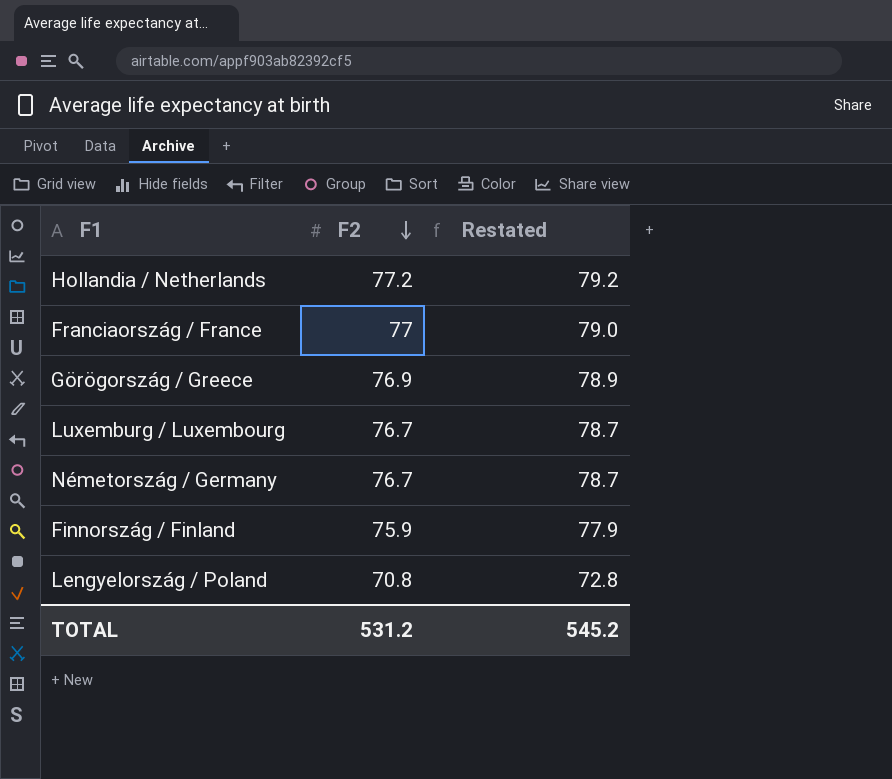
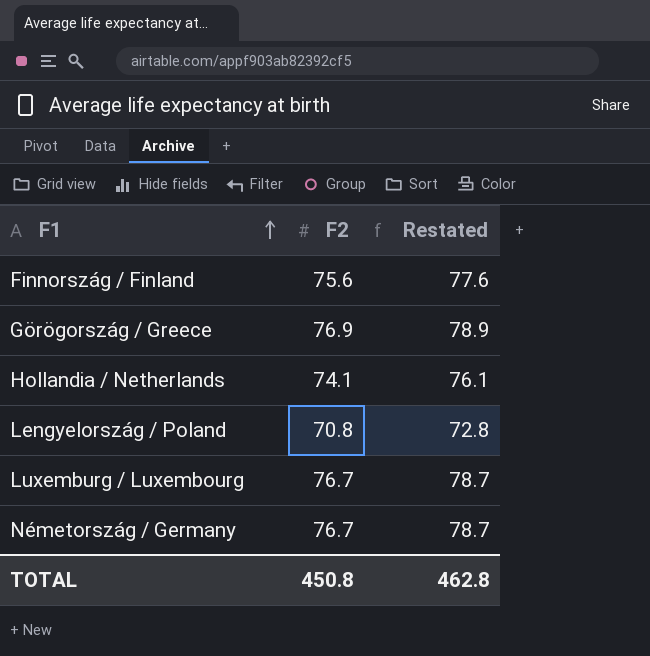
row order: F2 descending -> F1 ascending
row Franciaország / France: 77 | 79.0 -> none
Finnország / Finland | F2: 75.9 -> 75.6
Finnország / Finland | Restated: 77.9 -> 77.6
Hollandia / Netherlands | F2: 77.2 -> 74.1
Hollandia / Netherlands | Restated: 79.2 -> 76.1
TOTAL | F2: 531.2 -> 450.8
TOTAL | Restated: 545.2 -> 462.8

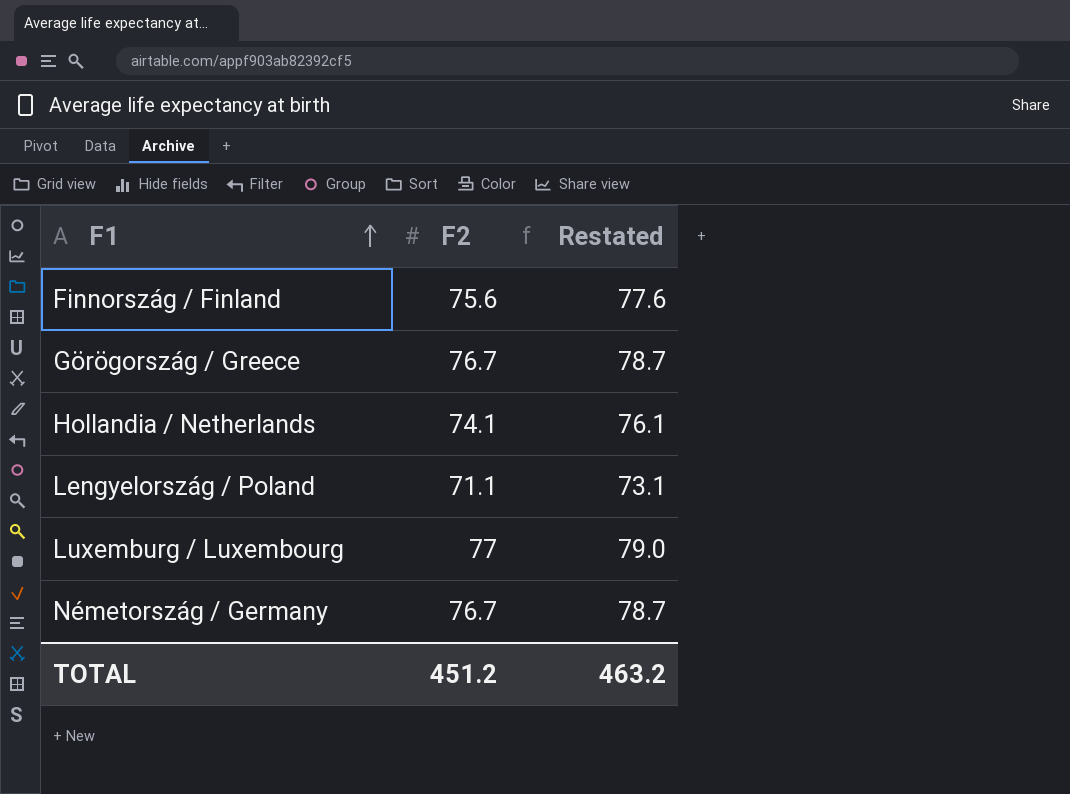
Görögország / Greece | F2: 76.9 -> 76.7
Görögország / Greece | Restated: 78.9 -> 78.7
Lengyelország / Poland | F2: 70.8 -> 71.1
Lengyelország / Poland | Restated: 72.8 -> 73.1
Luxemburg / Luxembourg | F2: 76.7 -> 77
Luxemburg / Luxembourg | Restated: 78.7 -> 79.0
TOTAL | F2: 450.8 -> 451.2
TOTAL | Restated: 462.8 -> 463.2

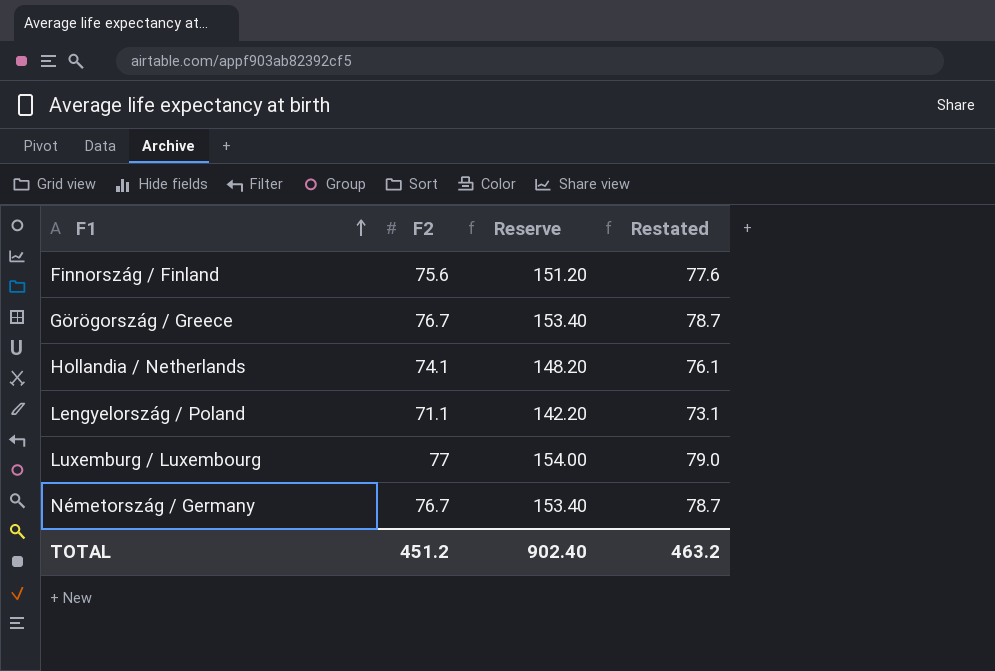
column Reserve | formula: none -> [F2] * 2

